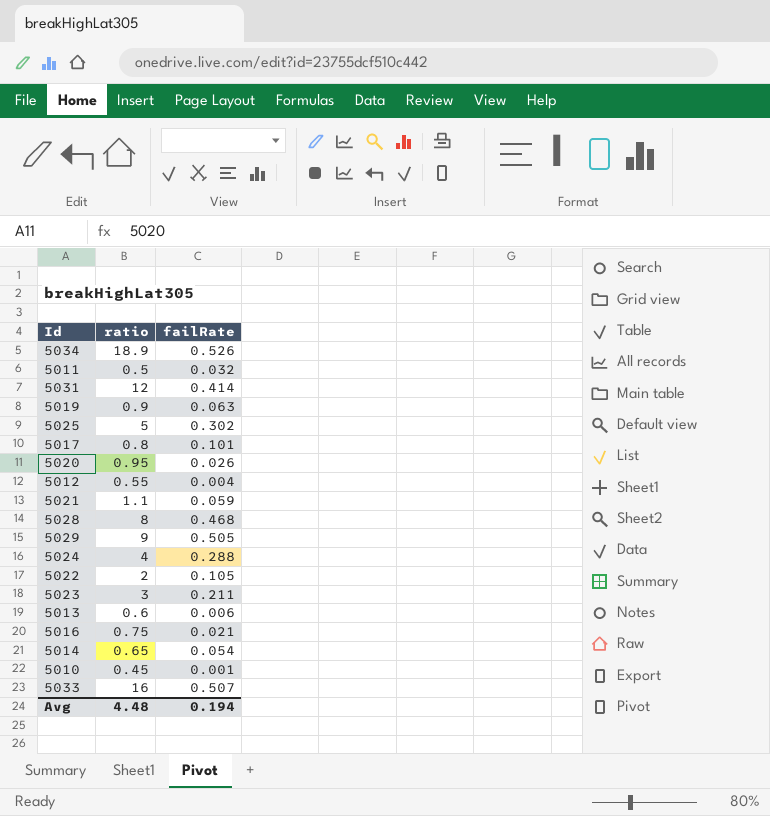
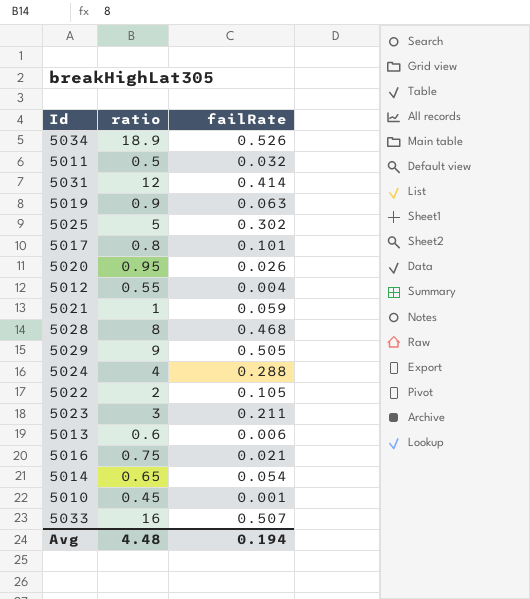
5021 | ratio: 1.1 -> 1

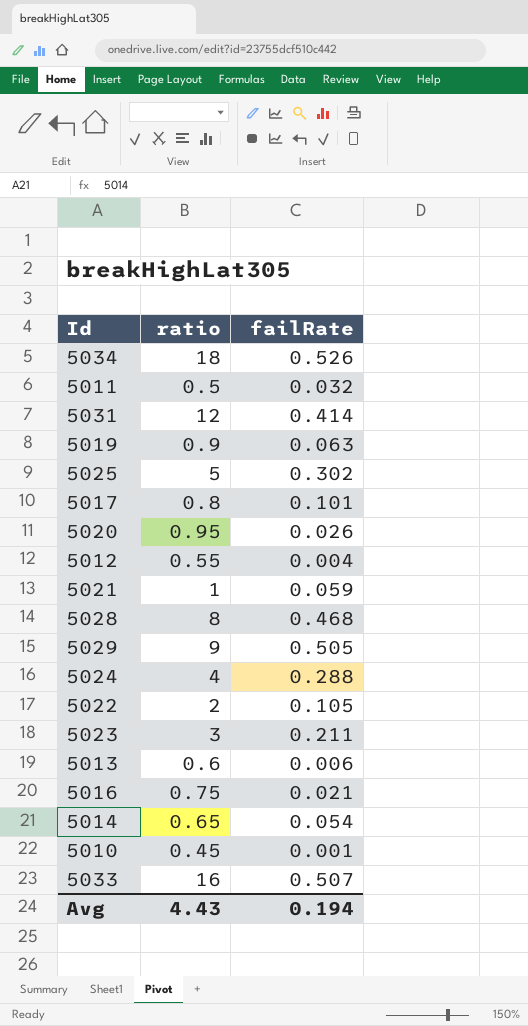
5034 | ratio: 18.9 -> 18
Avg | ratio: 4.48 -> 4.43

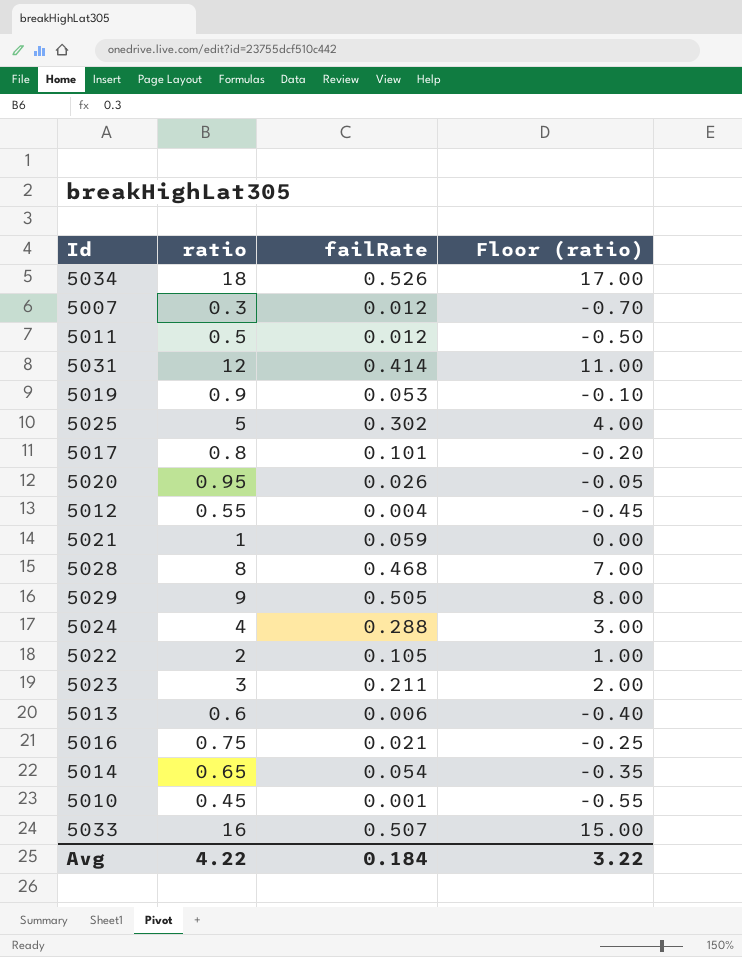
column Floor (ratio) | formula: none -> [ratio] - 1
row 5007: none -> 0.3 | 0.012 | -0.70
5011 | failRate: 0.032 -> 0.012
5019 | failRate: 0.063 -> 0.053
Avg | ratio: 4.43 -> 4.22
Avg | failRate: 0.194 -> 0.184

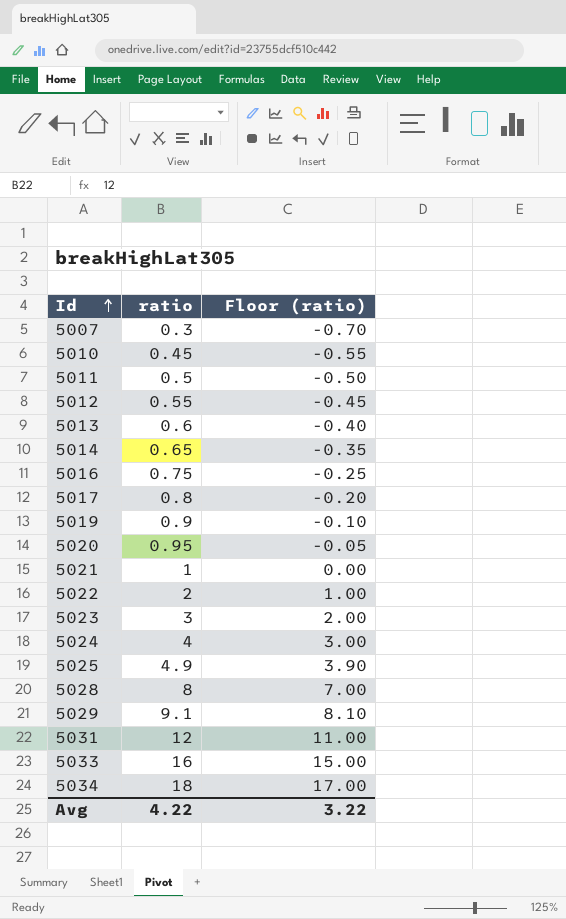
row order: none -> Id ascending
column failRate | position: 3 -> none
5025 | ratio: 5 -> 4.9
5025 | Floor (ratio): 4.00 -> 3.90
5029 | ratio: 9 -> 9.1
5029 | Floor (ratio): 8.00 -> 8.10

